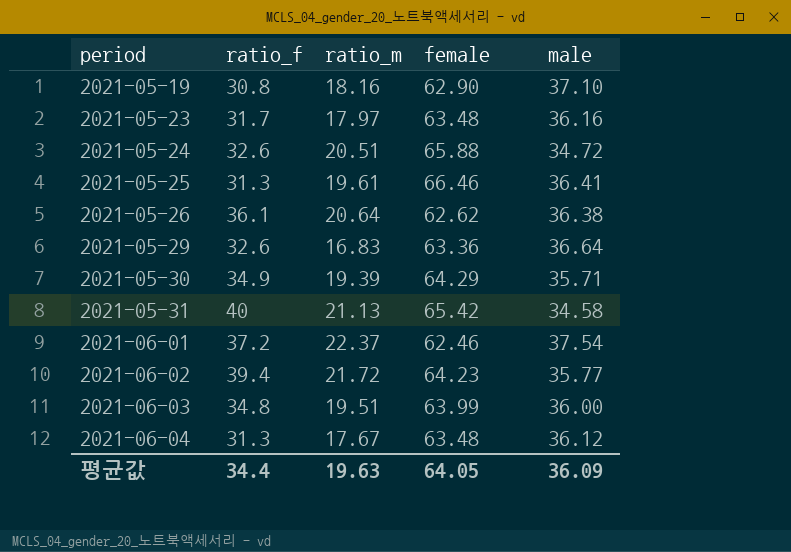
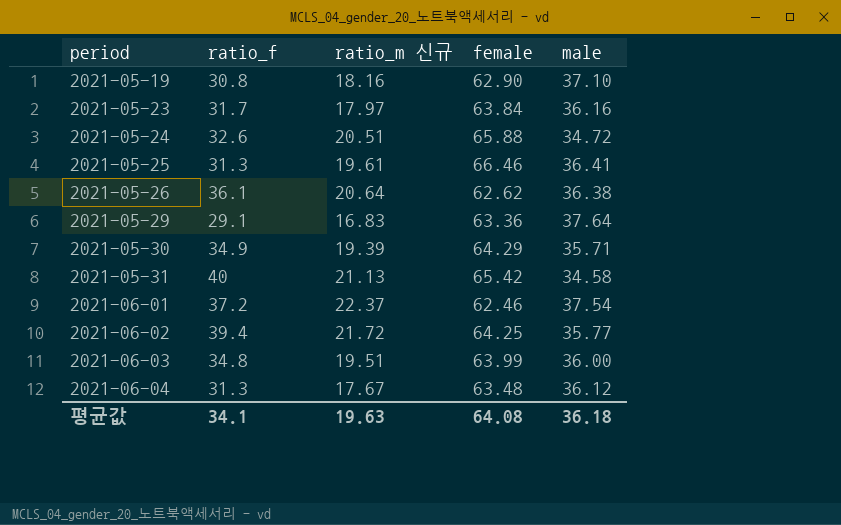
column name: ratio_m -> ratio_m 신규
2021-05-23 | female: 63.48 -> 63.84
2021-05-29 | ratio_f: 32.6 -> 29.1
2021-05-29 | male: 36.64 -> 37.64
2021-06-02 | female: 64.23 -> 64.25
평균값 | ratio_f: 34.4 -> 34.1
평균값 | female: 64.05 -> 64.08
평균값 | male: 36.09 -> 36.18

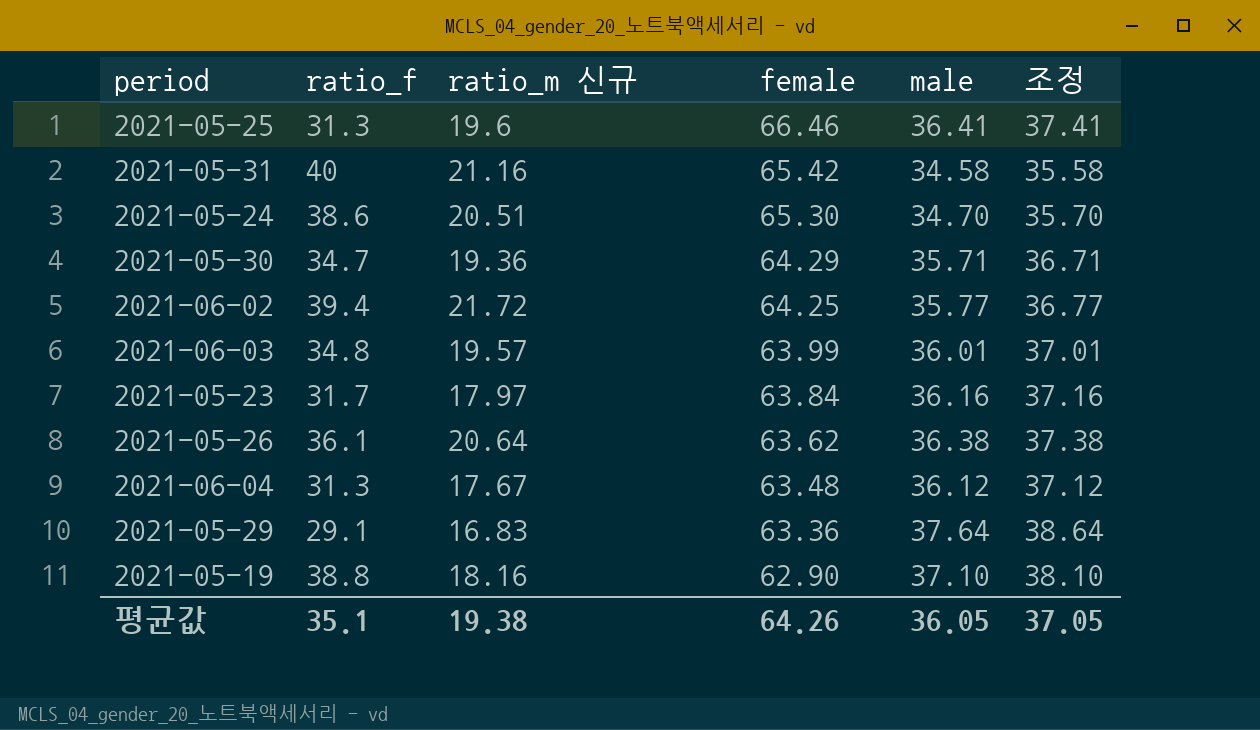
row order: period ascending -> female descending
column 조정 | formula: none -> [male] + 1
row 2021-06-01: 37.2 | 22.37 | 62.46 | 37.54 -> none
2021-05-25 | ratio_m 신규: 19.61 -> 19.6
2021-05-31 | ratio_m 신규: 21.13 -> 21.16
2021-05-24 | ratio_f: 32.6 -> 38.6
2021-05-24 | female: 65.88 -> 65.30
2021-05-24 | male: 34.72 -> 34.70
2021-05-30 | ratio_f: 34.9 -> 34.7
2021-05-30 | ratio_m 신규: 19.39 -> 19.36
2021-06-03 | ratio_m 신규: 19.51 -> 19.57
2021-06-03 | male: 36.00 -> 36.01
2021-05-26 | female: 62.62 -> 63.62
2021-05-19 | ratio_f: 30.8 -> 38.8
평균값 | ratio_f: 34.1 -> 35.1
평균값 | ratio_m 신규: 19.63 -> 19.38
평균값 | female: 64.08 -> 64.26
평균값 | male: 36.18 -> 36.05

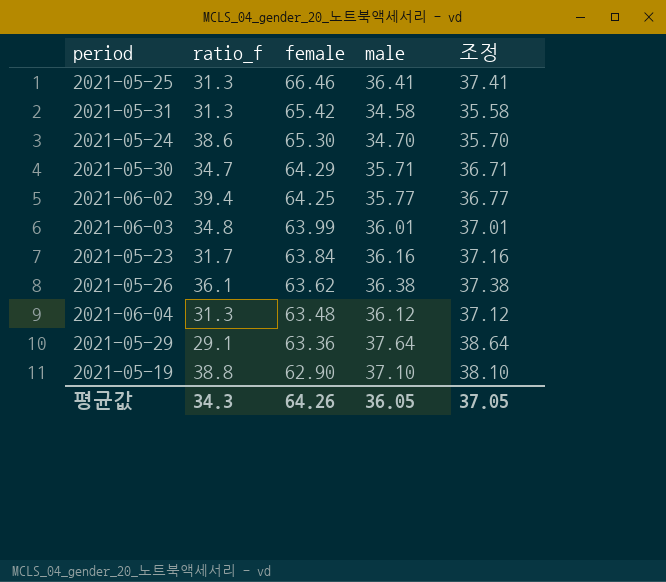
column ratio_m 신규 | position: 3 -> none
2021-05-31 | ratio_f: 40 -> 31.3
평균값 | ratio_f: 35.1 -> 34.3

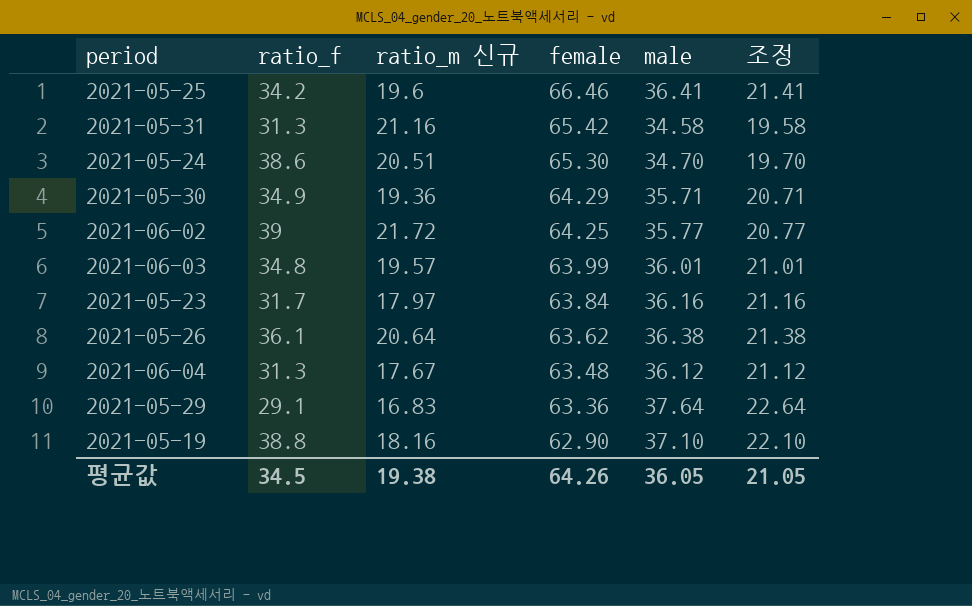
column ratio_m 신규 | position: none -> 3
column 조정 | formula: [male] + 1 -> [male] - 15
2021-05-25 | ratio_f: 31.3 -> 34.2
2021-05-30 | ratio_f: 34.7 -> 34.9
2021-06-02 | ratio_f: 39.4 -> 39
평균값 | ratio_f: 34.3 -> 34.5
평균값 | 조정: 37.05 -> 21.05

